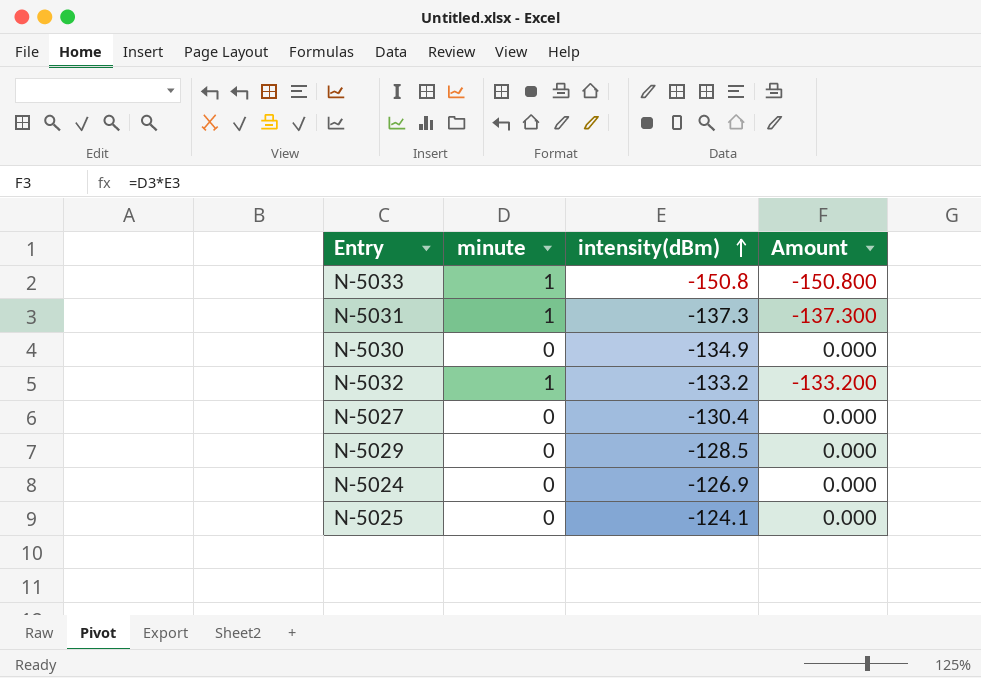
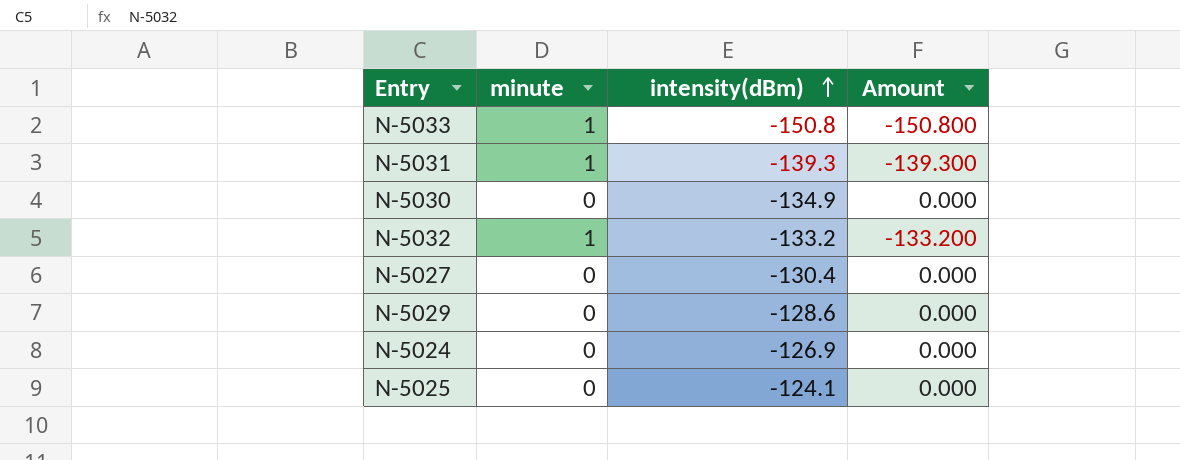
N-5031 | intensity(dBm): -137.3 -> -139.3
N-5031 | Amount: -137.300 -> -139.300
N-5029 | intensity(dBm): -128.5 -> -128.6

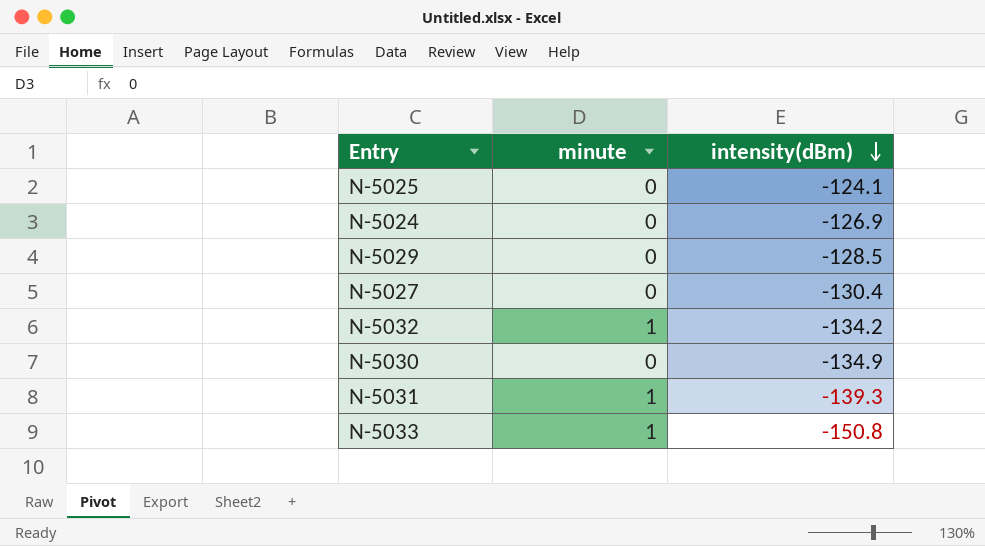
row order: intensity(dBm) ascending -> intensity(dBm) descending
column Amount | formula: [minute] * [intensity(dBm)] -> none
N-5029 | intensity(dBm): -128.6 -> -128.5
N-5032 | intensity(dBm): -133.2 -> -134.2

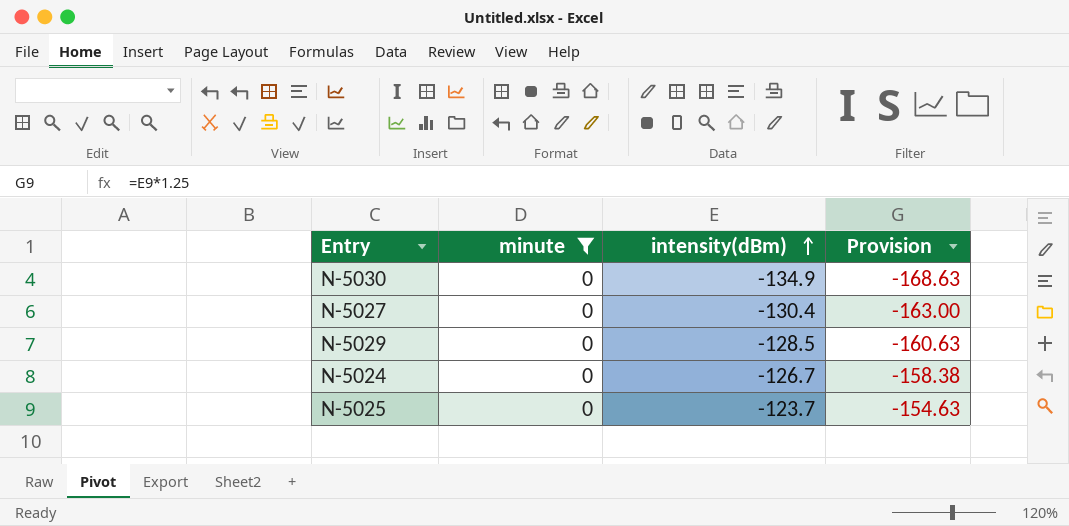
filter: none -> minute = 0
row order: intensity(dBm) descending -> intensity(dBm) ascending
column Provision | formula: none -> [intensity(dBm)] * 1.25
N-5024 | intensity(dBm): -126.9 -> -126.7
N-5025 | intensity(dBm): -124.1 -> -123.7

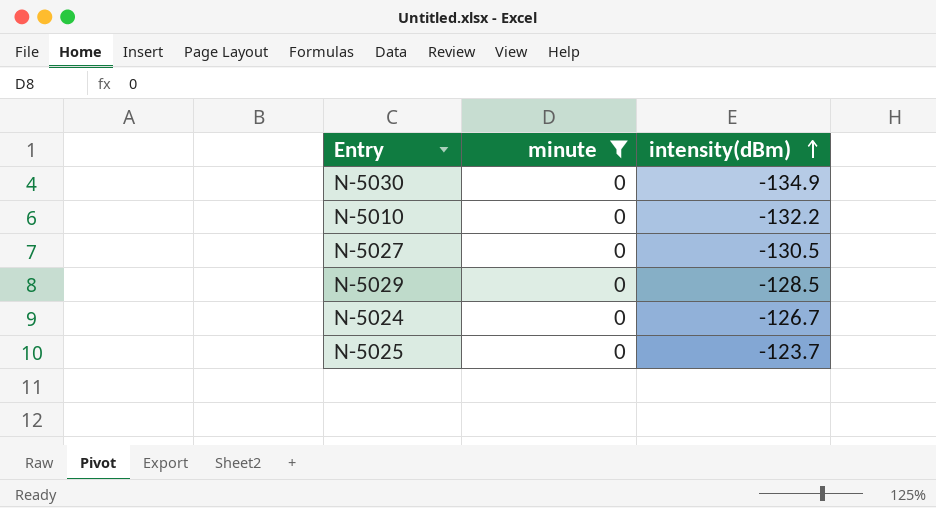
column Provision | formula: [intensity(dBm)] * 1.25 -> none
row N-5010: none -> 0 | -132.2
N-5027 | intensity(dBm): -130.4 -> -130.5

